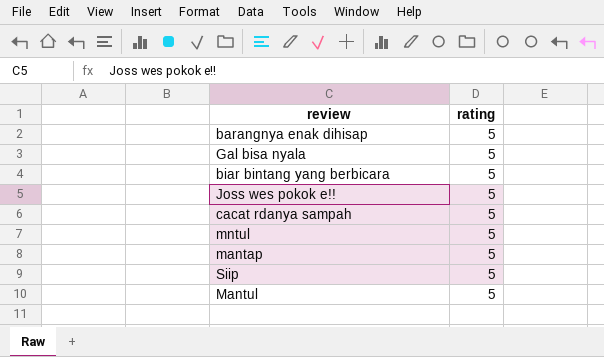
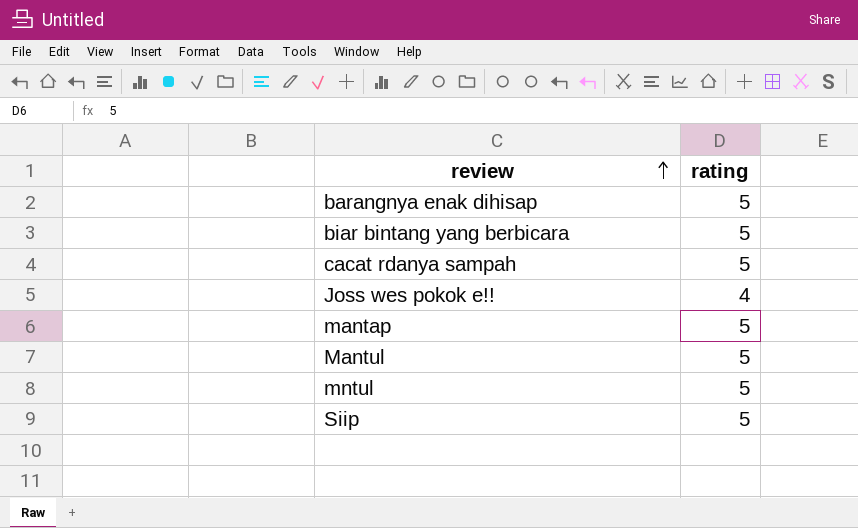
row order: none -> review ascending
row Gal bisa nyala: 5 -> none
Joss wes pokok e!! | rating: 5 -> 4

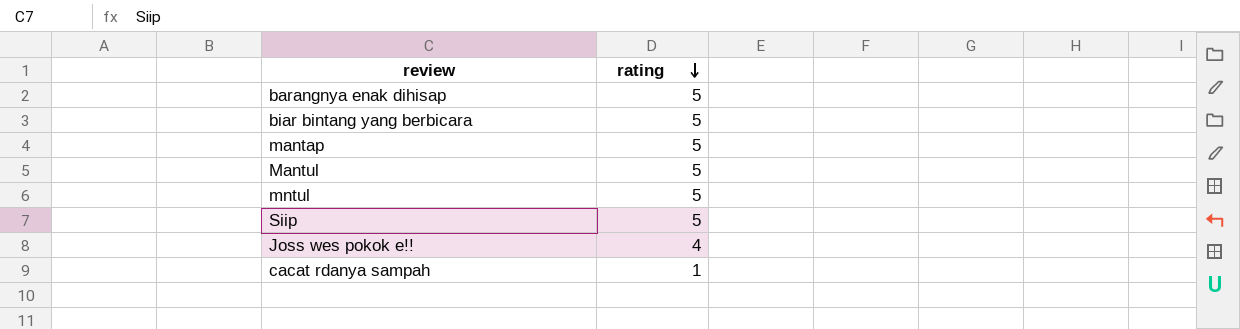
row order: review ascending -> rating descending
cacat rdanya sampah | rating: 5 -> 1

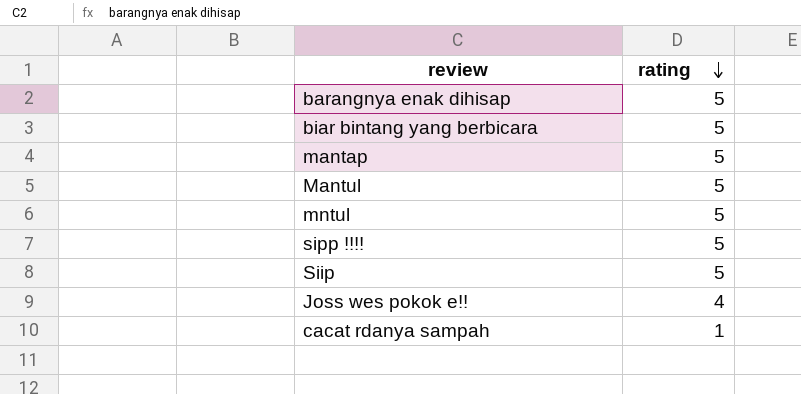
row sipp !!!!: none -> 5

